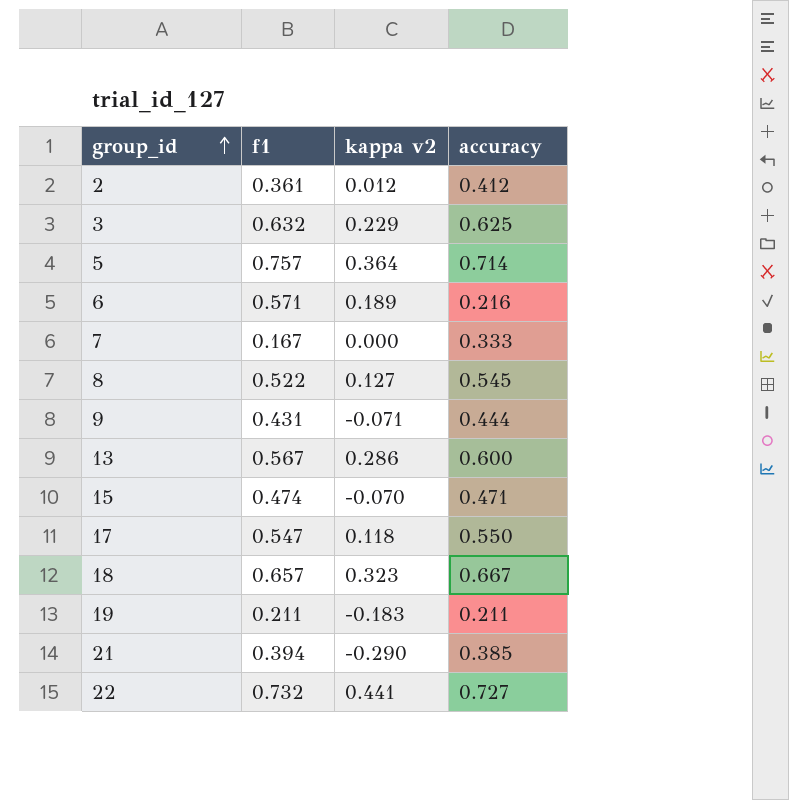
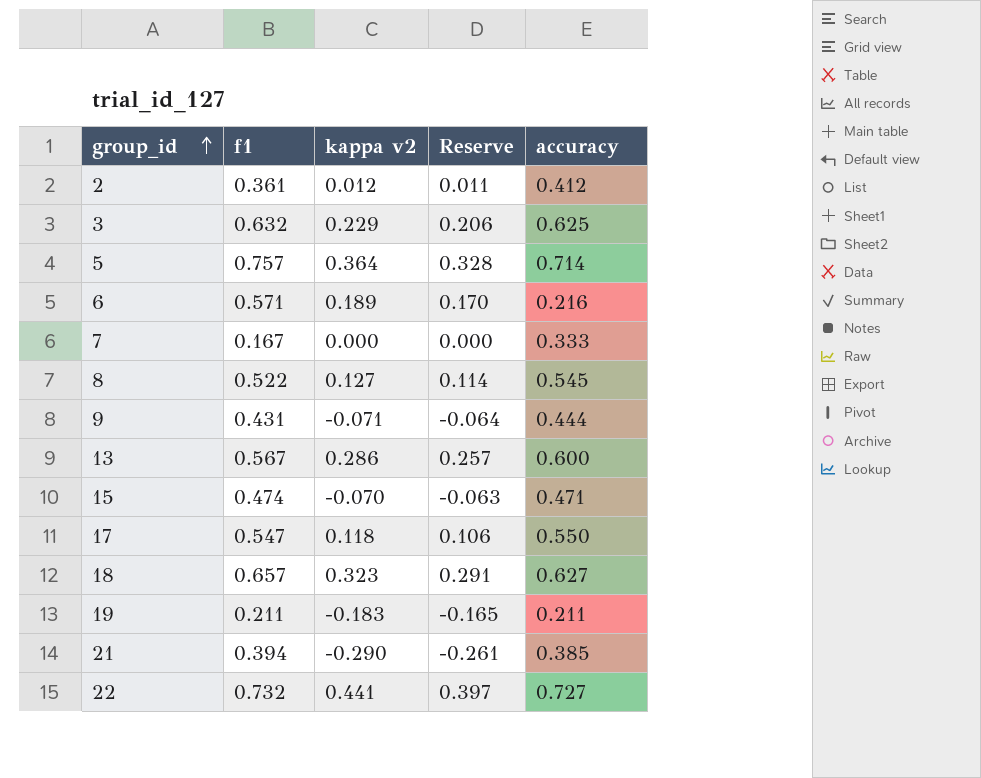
column Reserve | formula: none -> [kappa v2] * 0.9
18 | accuracy: 0.667 -> 0.627

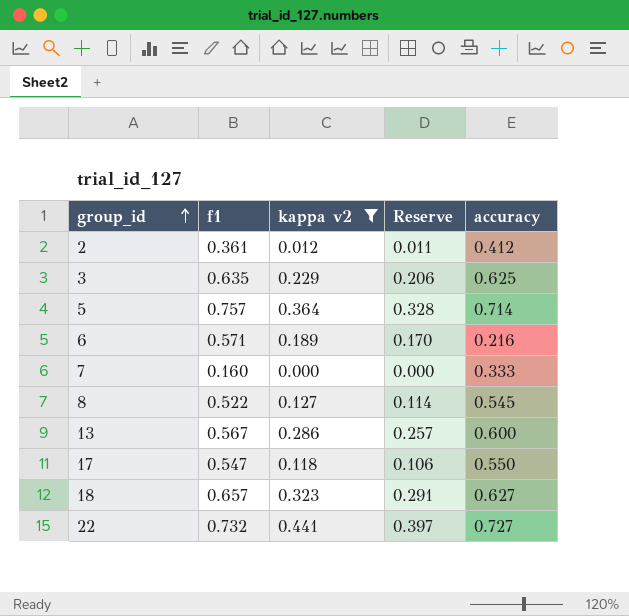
filter: none -> kappa v2 >= 0.000
3 | f1: 0.632 -> 0.635
7 | f1: 0.167 -> 0.160

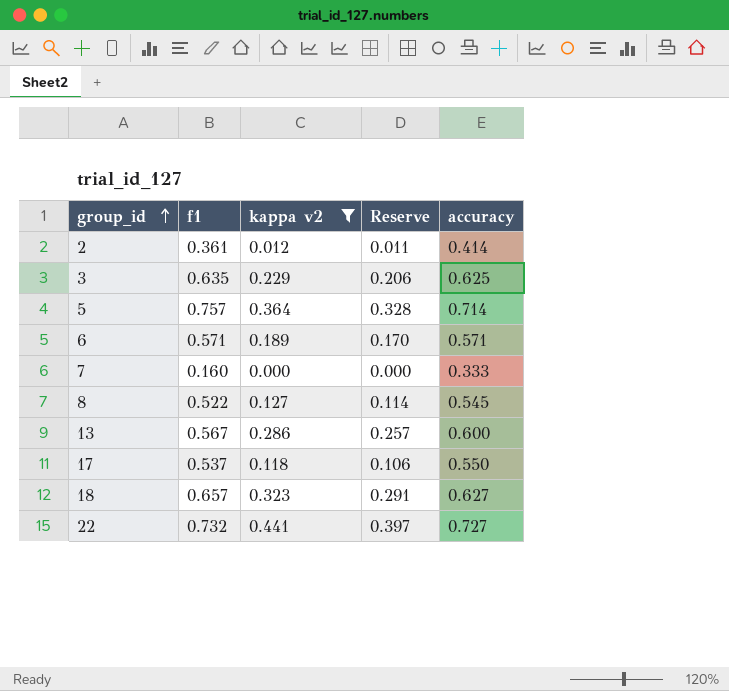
2 | accuracy: 0.412 -> 0.414
6 | accuracy: 0.216 -> 0.571
17 | f1: 0.547 -> 0.537

